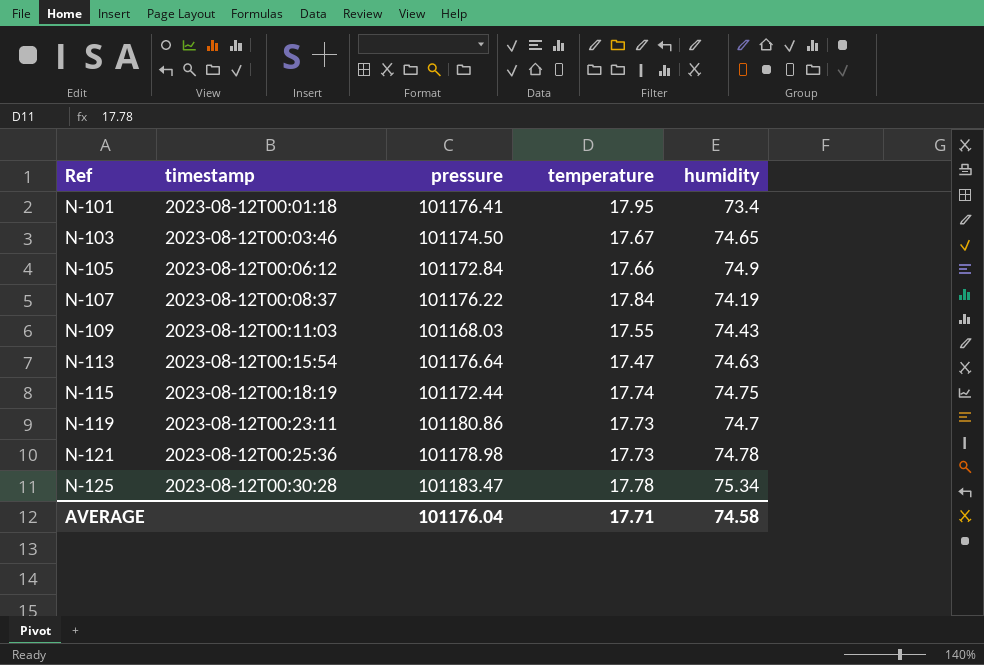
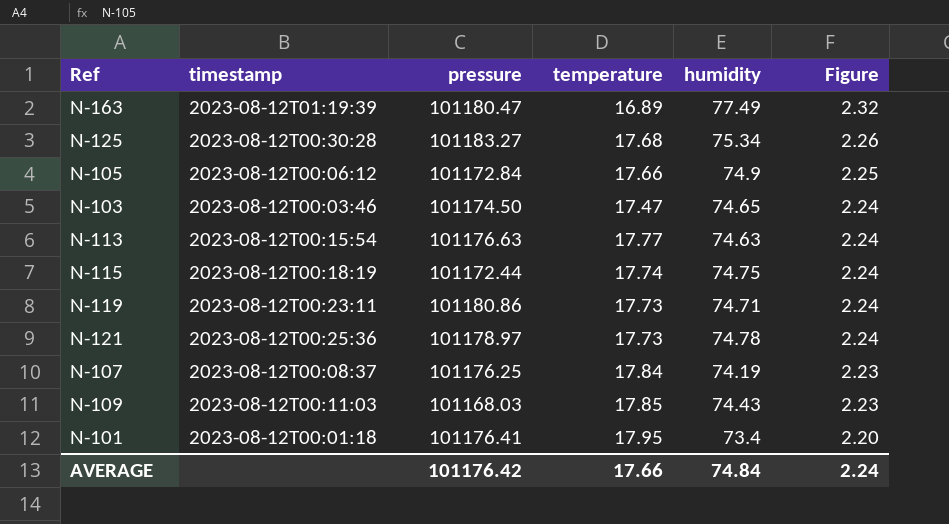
row order: Ref ascending -> Figure descending
column Figure | formula: none -> [humidity] * 0.03
row N-163: none -> 2023-08-12T01:19:39 | 101180.47 | 16.89 | 77.49 | 2.32
N-125 | pressure: 101183.47 -> 101183.27
N-125 | temperature: 17.78 -> 17.68
N-103 | temperature: 17.67 -> 17.47
N-113 | pressure: 101176.64 -> 101176.63
N-113 | temperature: 17.47 -> 17.77
N-119 | humidity: 74.7 -> 74.71
N-121 | pressure: 101178.98 -> 101178.97
N-107 | pressure: 101176.22 -> 101176.25
N-109 | temperature: 17.55 -> 17.85
AVERAGE | pressure: 101176.04 -> 101176.42
AVERAGE | temperature: 17.71 -> 17.66
AVERAGE | humidity: 74.58 -> 74.84

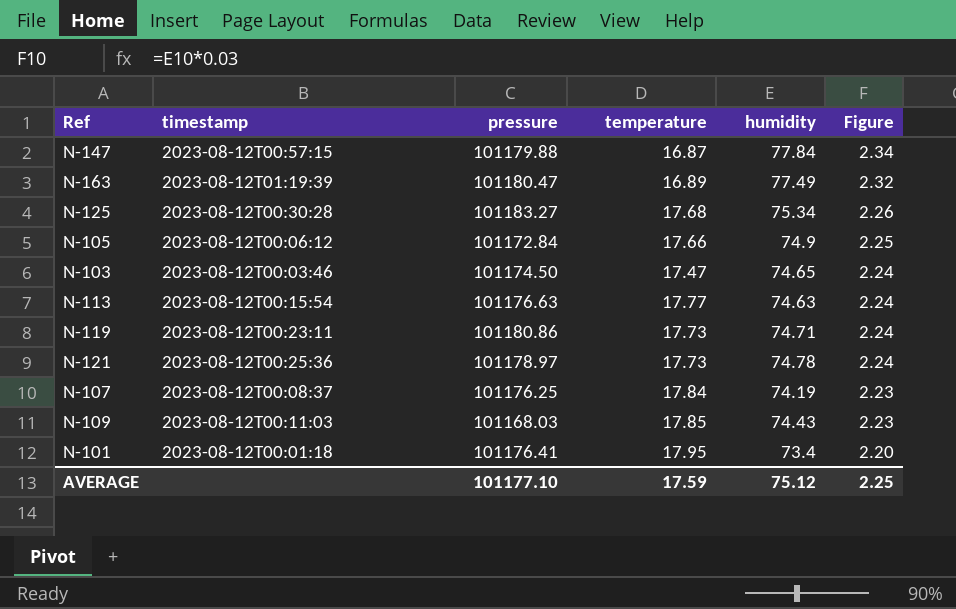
row N-115: 2023-08-12T00:18:19 | 101172.44 | 17.74 | 74.75 | 2.24 -> none
row N-147: none -> 2023-08-12T00:57:15 | 101179.88 | 16.87 | 77.84 | 2.34
AVERAGE | pressure: 101176.42 -> 101177.10
AVERAGE | temperature: 17.66 -> 17.59
AVERAGE | humidity: 74.84 -> 75.12
AVERAGE | Figure: 2.24 -> 2.25

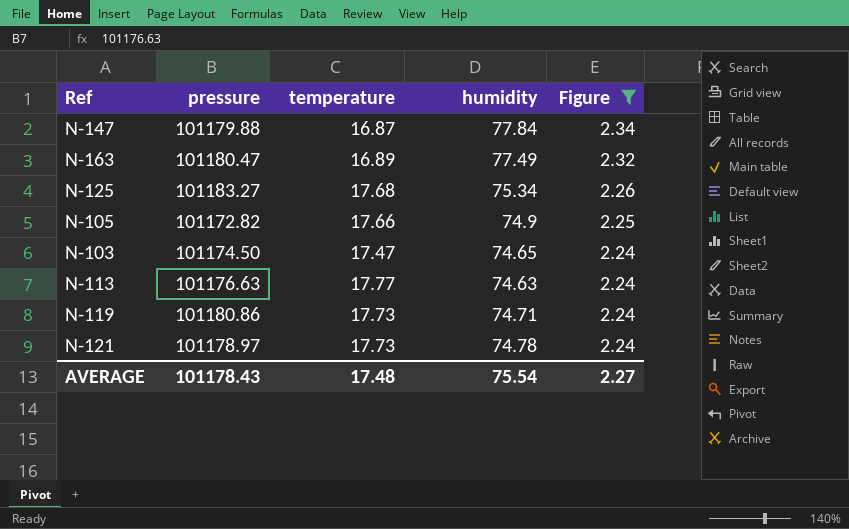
filter: none -> Figure >= 2.24
column timestamp | position: 2 -> none
N-105 | pressure: 101172.84 -> 101172.82
AVERAGE | pressure: 101177.10 -> 101178.43
AVERAGE | temperature: 17.59 -> 17.48
AVERAGE | humidity: 75.12 -> 75.54
AVERAGE | Figure: 2.25 -> 2.27

